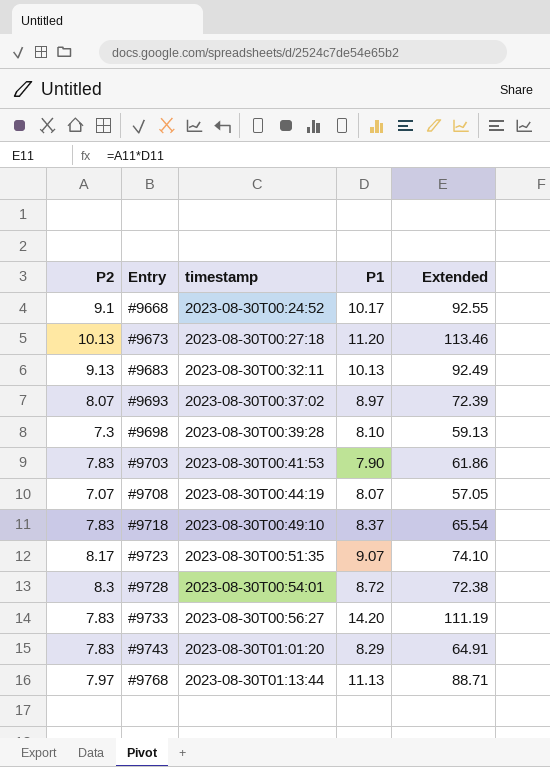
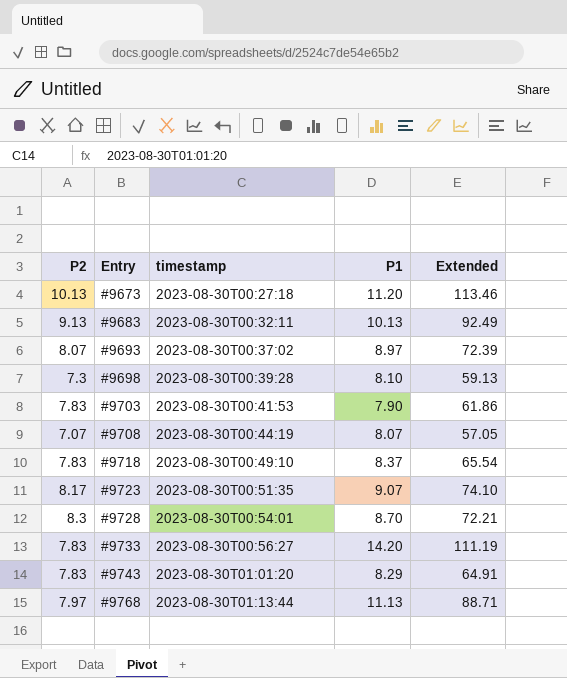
row #9668: 9.1 | 2023-08-30T00:24:52 | 10.17 | 92.55 -> none
#9728 | P1: 8.72 -> 8.70
#9728 | Extended: 72.38 -> 72.21

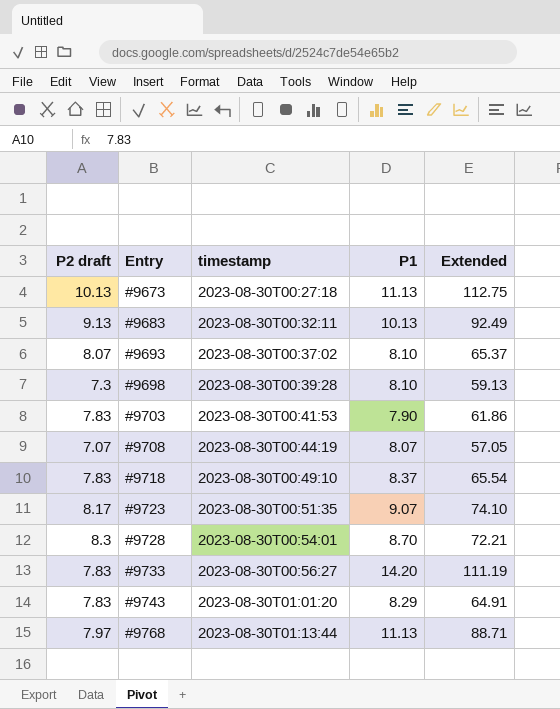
column name: P2 -> P2 draft
#9673 | P1: 11.20 -> 11.13
#9673 | Extended: 113.46 -> 112.75
#9693 | P1: 8.97 -> 8.10
#9693 | Extended: 72.39 -> 65.37

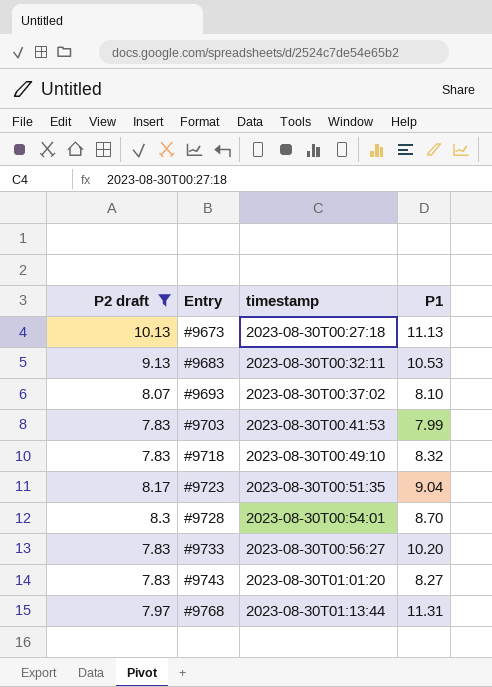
filter: none -> P2 draft >= 7.83
column Extended | formula: [P2 draft] * [P1] -> none
#9683 | P1: 10.13 -> 10.53
#9703 | P1: 7.90 -> 7.99
#9718 | P1: 8.37 -> 8.32
#9723 | P1: 9.07 -> 9.04
#9733 | P1: 14.20 -> 10.20
#9743 | P1: 8.29 -> 8.27
#9768 | P1: 11.13 -> 11.31

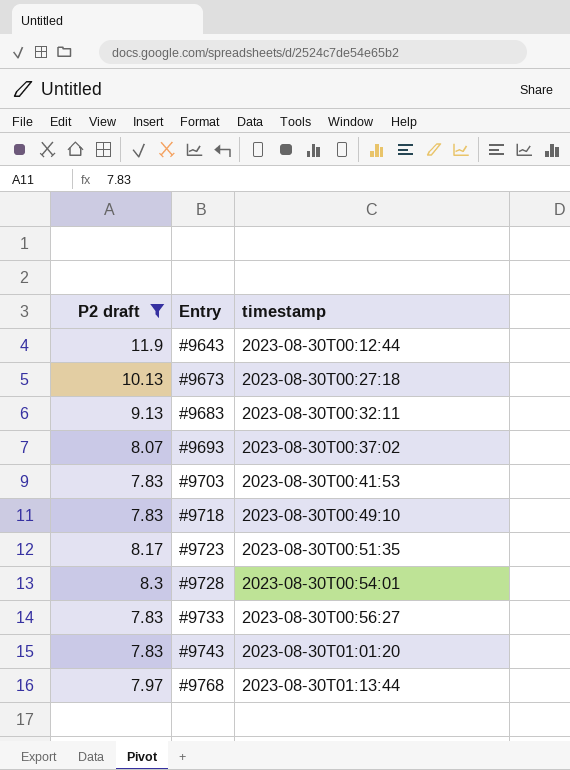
column P1 | position: 4 -> none
row #9643: none -> 11.9 | 2023-08-30T00:12:44

